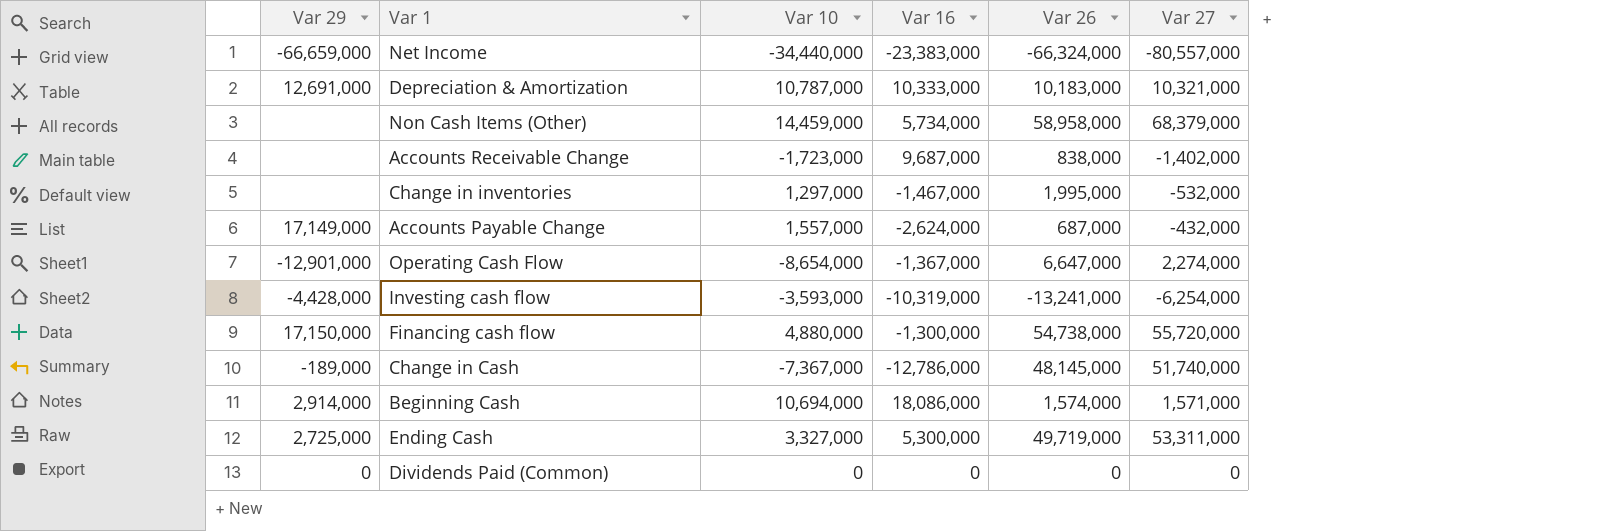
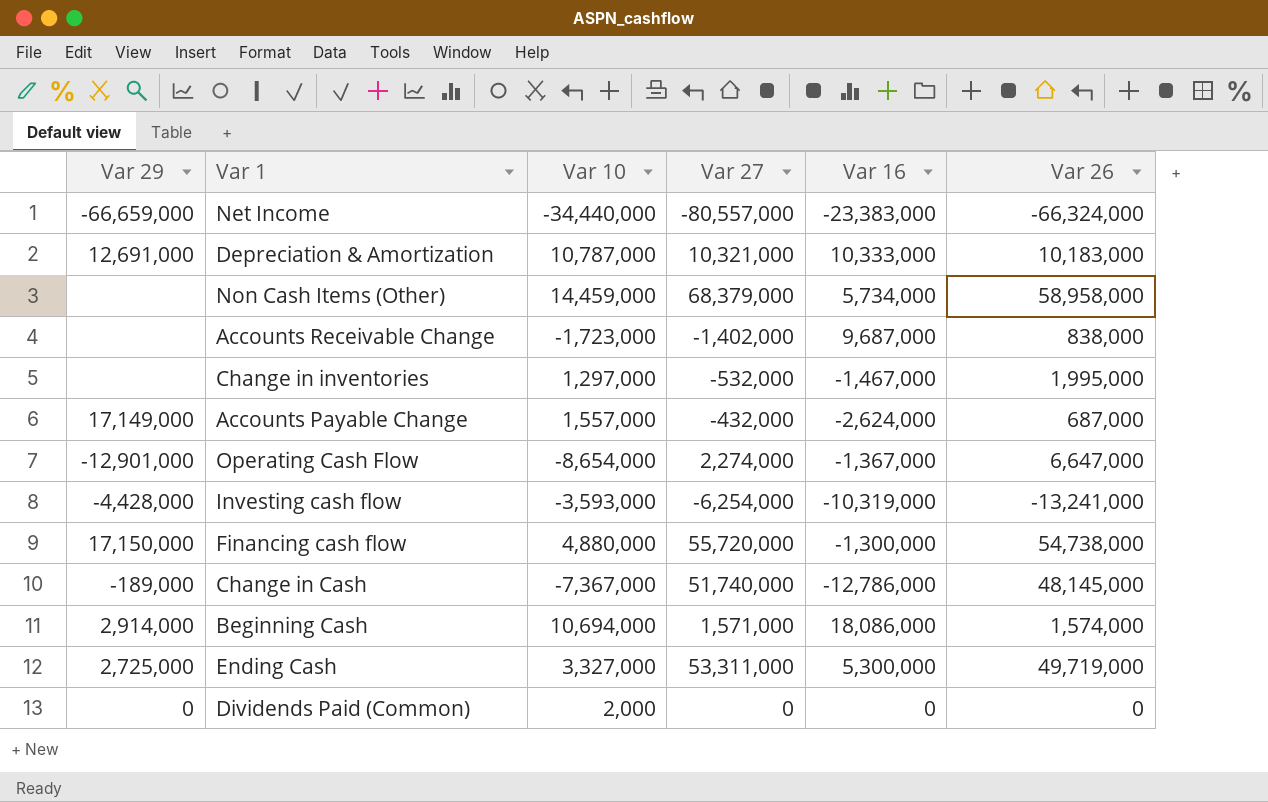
column Var 27 | position: 6 -> 4
Dividends Paid (Common) | Var 10: 0 -> 2,000

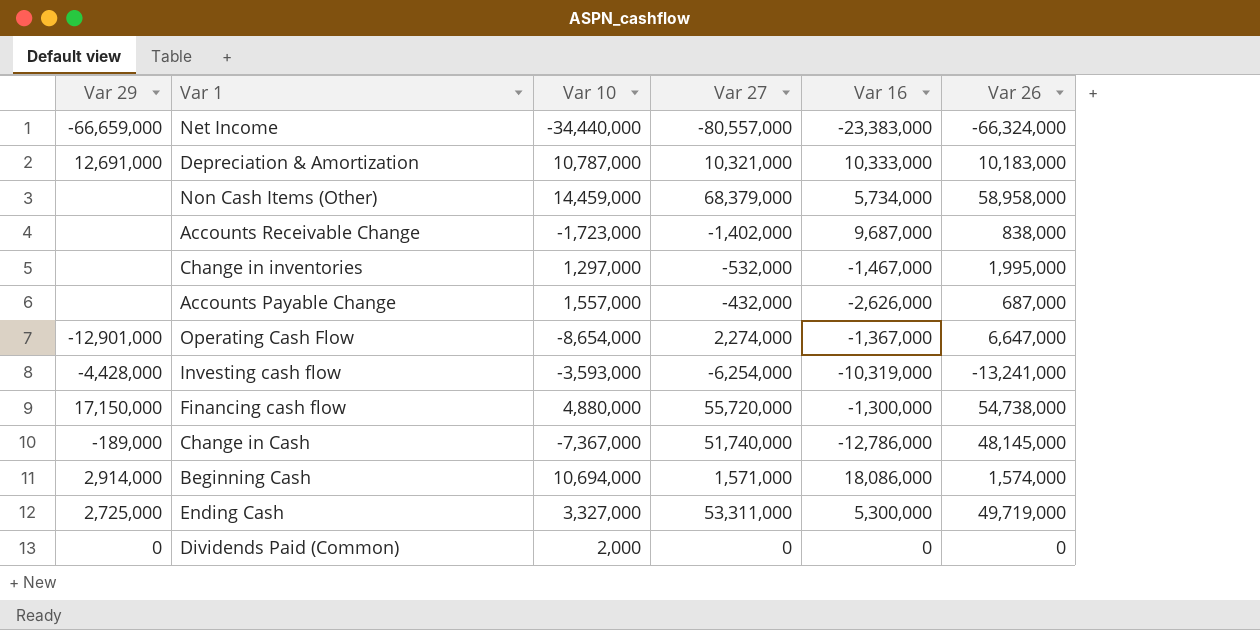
Accounts Payable Change | Var 29: 17,149,000 -> none
Accounts Payable Change | Var 16: -2,624,000 -> -2,626,000

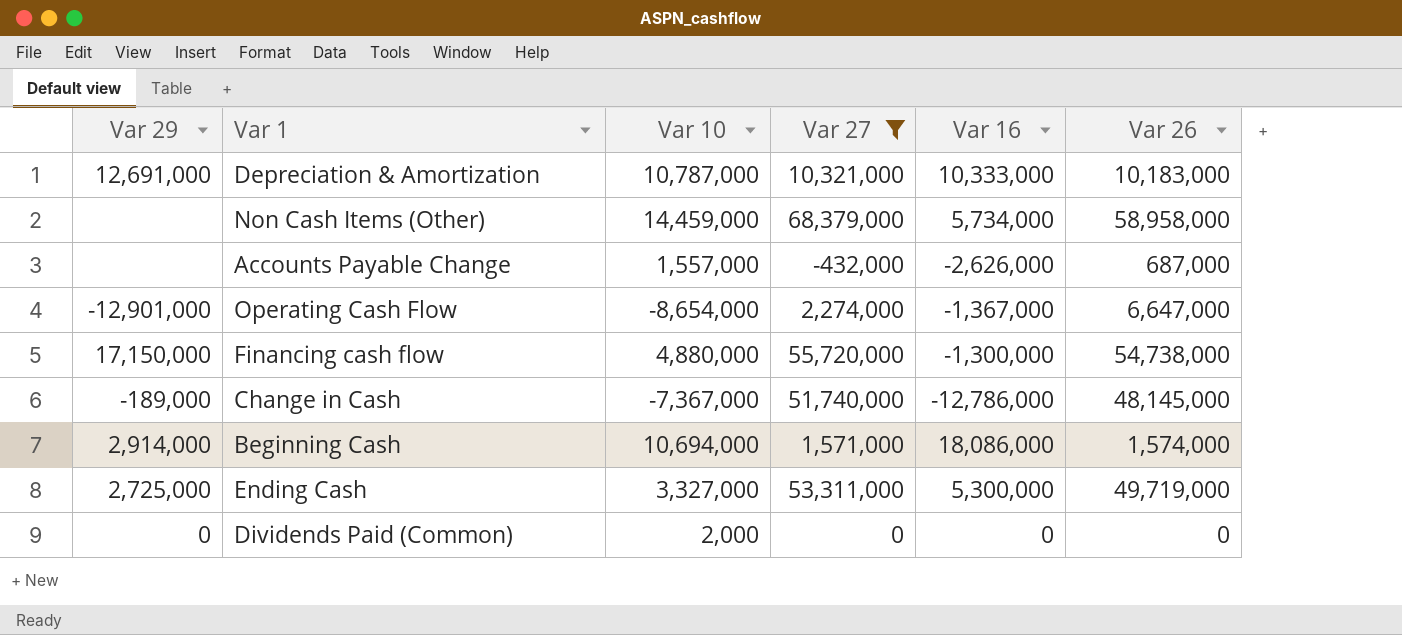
filter: none -> Var 27 >= -432,000

